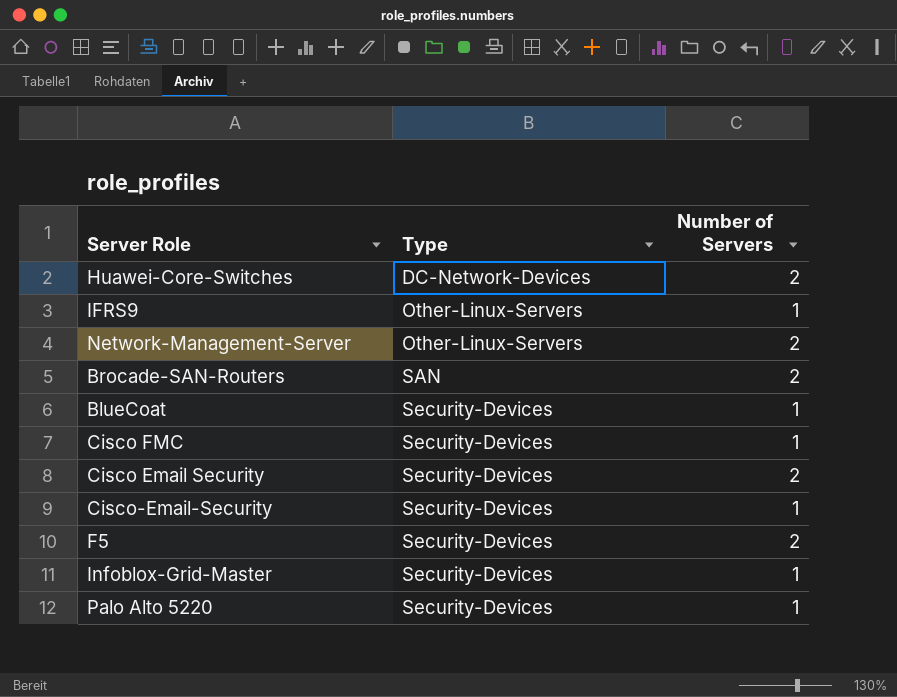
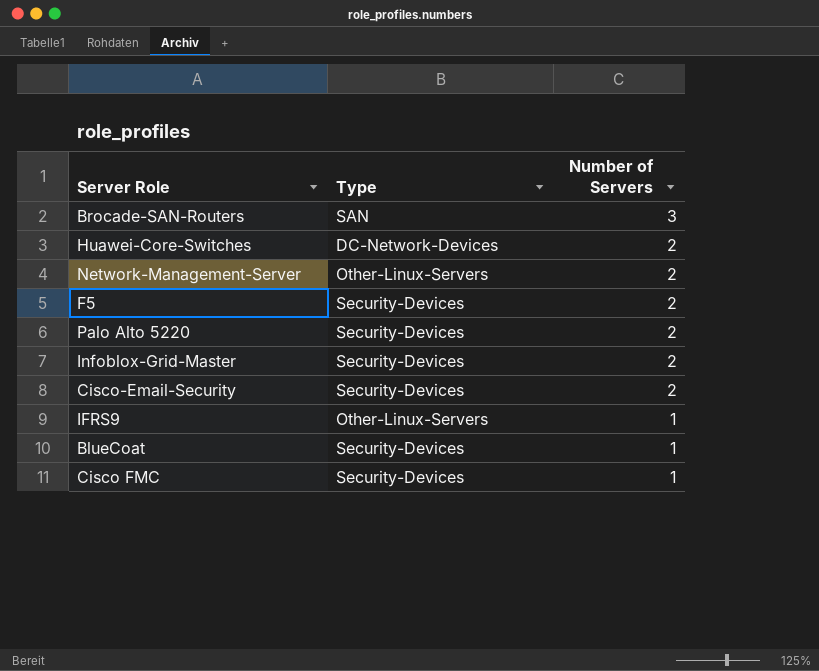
row order: Type ascending -> Number of Servers descending
row Cisco Email Security: Security-Devices | 2 -> none
Brocade-SAN-Routers | Number of Servers: 2 -> 3
Palo Alto 5220 | Number of Servers: 1 -> 2
Infoblox-Grid-Master | Number of Servers: 1 -> 2
Cisco-Email-Security | Number of Servers: 1 -> 2

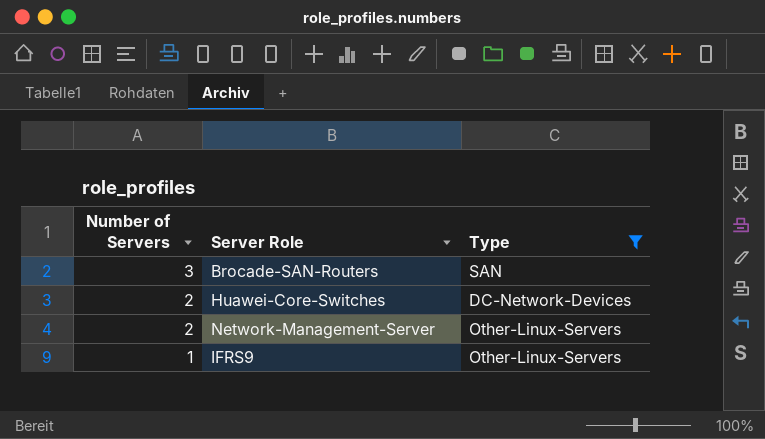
filter: none -> Type != Security-Devices
column Number of Servers | position: 3 -> 1

